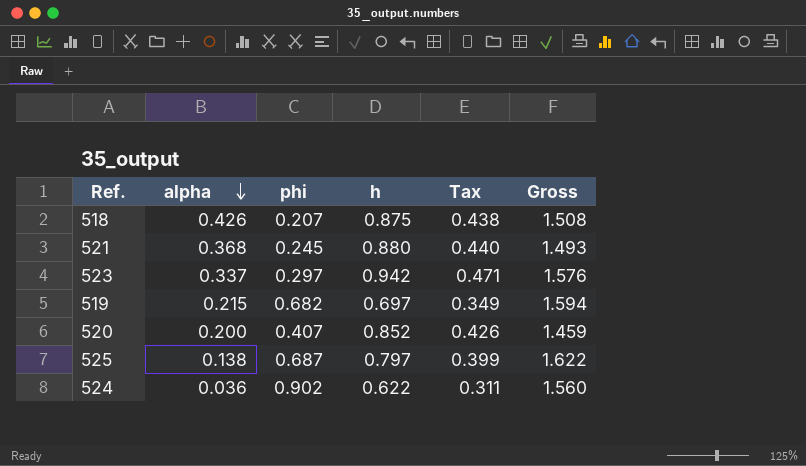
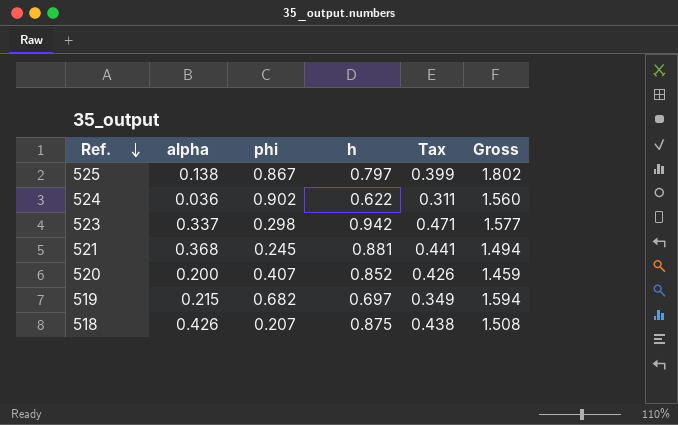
row order: alpha descending -> Ref. descending
525 | phi: 0.687 -> 0.867
525 | Gross: 1.622 -> 1.802
523 | phi: 0.297 -> 0.298
523 | Gross: 1.576 -> 1.577
521 | h: 0.880 -> 0.881
521 | Tax: 0.440 -> 0.441
521 | Gross: 1.493 -> 1.494

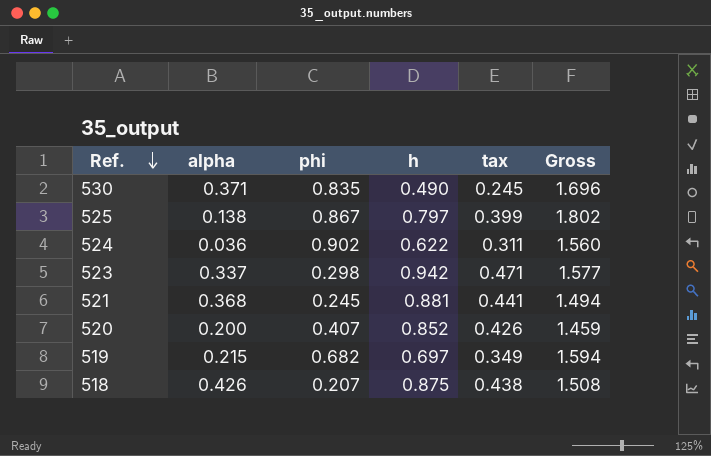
column name: Tax -> tax
row 530: none -> 0.371 | 0.835 | 0.490 | 0.245 | 1.696

